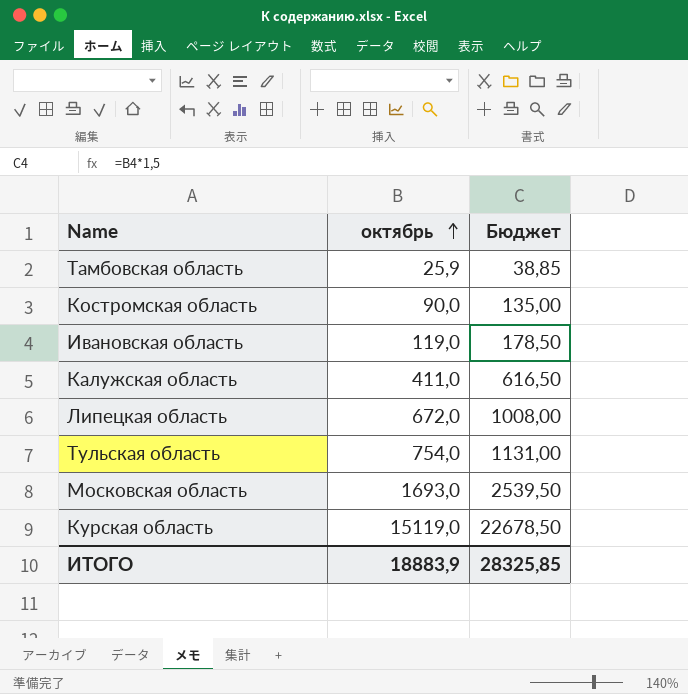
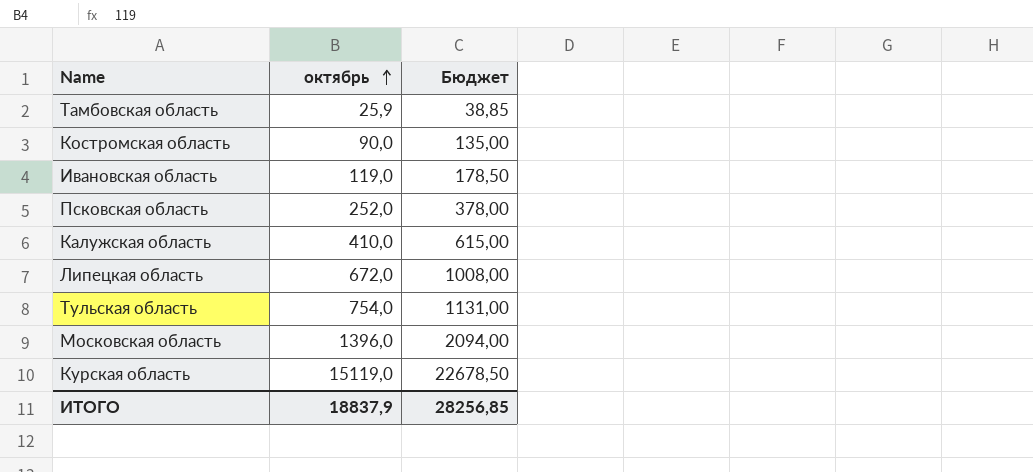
row Псковская область: none -> 252,0 | 378,00
Калужская область | октябрь: 411,0 -> 410,0
Калужская область | Бюджет: 616,50 -> 615,00
Московская область | октябрь: 1693,0 -> 1396,0
Московская область | Бюджет: 2539,50 -> 2094,00
ИТОГО | октябрь: 18883,9 -> 18837,9
ИТОГО | Бюджет: 28325,85 -> 28256,85

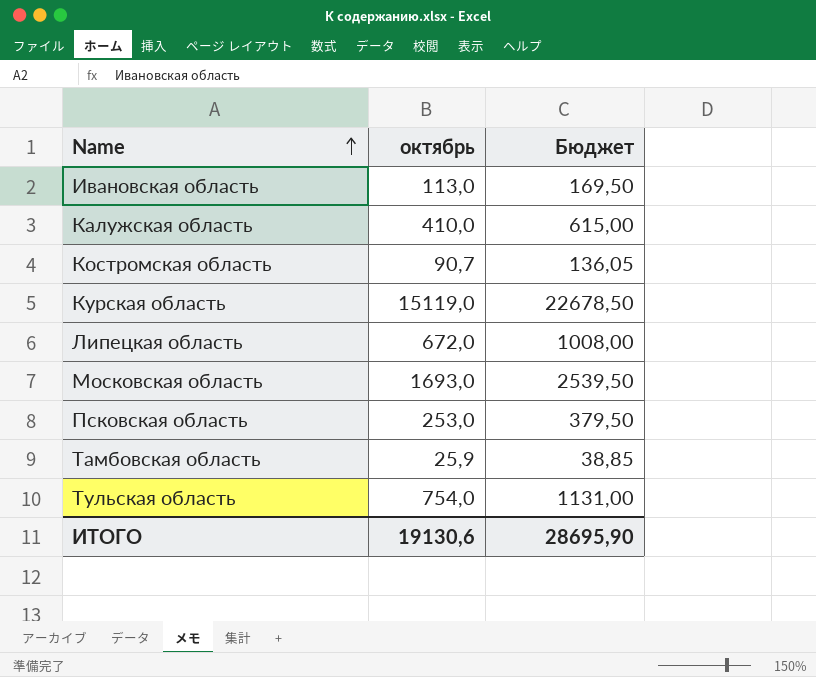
row order: октябрь ascending -> Name ascending
Ивановская область | октябрь: 119,0 -> 113,0
Ивановская область | Бюджет: 178,50 -> 169,50
Костромская область | октябрь: 90,0 -> 90,7
Костромская область | Бюджет: 135,00 -> 136,05
Московская область | октябрь: 1396,0 -> 1693,0
Московская область | Бюджет: 2094,00 -> 2539,50
Псковская область | октябрь: 252,0 -> 253,0
Псковская область | Бюджет: 378,00 -> 379,50
ИТОГО | октябрь: 18837,9 -> 19130,6
ИТОГО | Бюджет: 28256,85 -> 28695,90

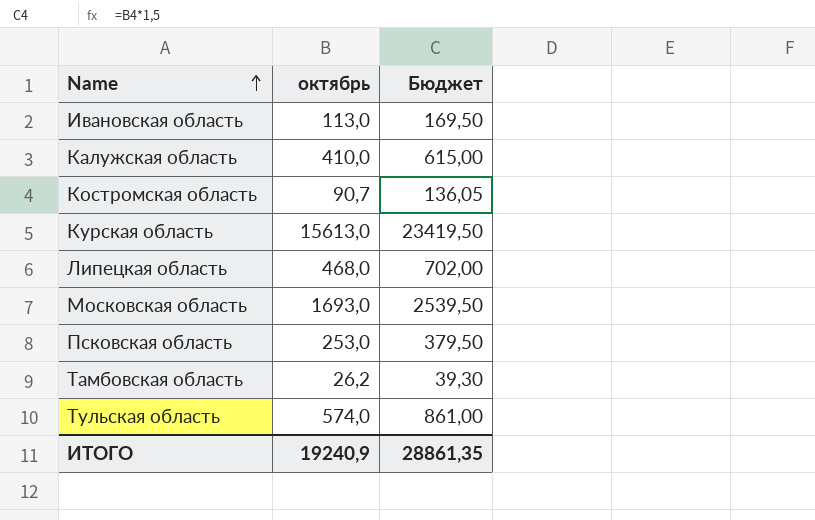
Курская область | октябрь: 15119,0 -> 15613,0
Курская область | Бюджет: 22678,50 -> 23419,50
Липецкая область | октябрь: 672,0 -> 468,0
Липецкая область | Бюджет: 1008,00 -> 702,00
Тамбовская область | октябрь: 25,9 -> 26,2
Тамбовская область | Бюджет: 38,85 -> 39,30
Тульская область | октябрь: 754,0 -> 574,0
Тульская область | Бюджет: 1131,00 -> 861,00
ИТОГО | октябрь: 19130,6 -> 19240,9
ИТОГО | Бюджет: 28695,90 -> 28861,35

